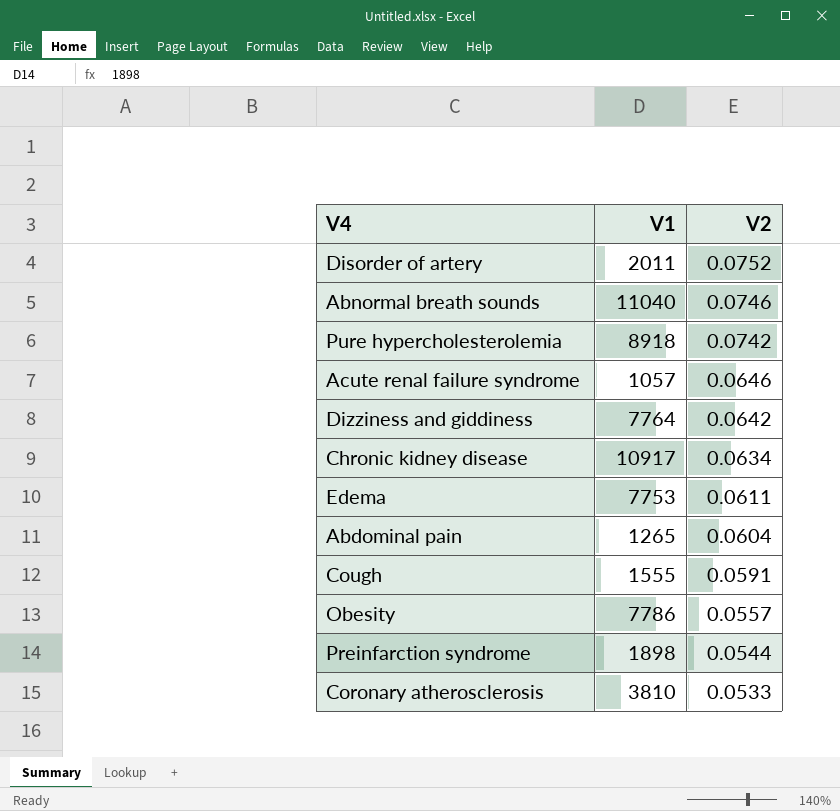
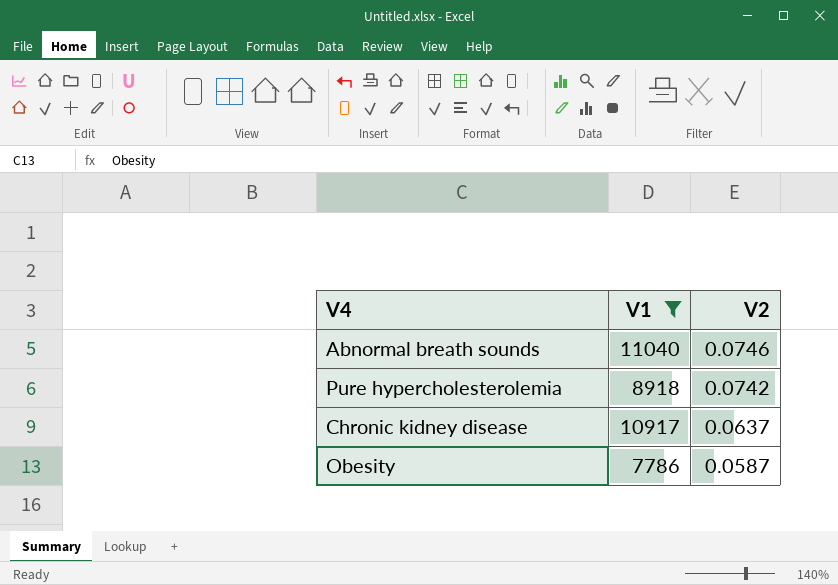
filter: none -> V1 >= 7786
Chronic kidney disease | V2: 0.0634 -> 0.0637
Obesity | V2: 0.0557 -> 0.0587

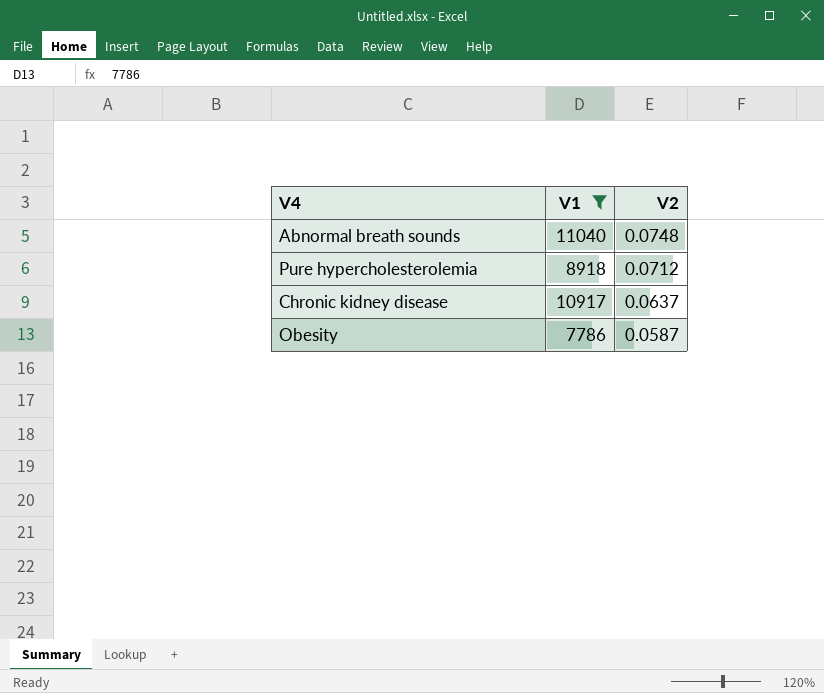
Abnormal breath sounds | V2: 0.0746 -> 0.0748
Pure hypercholesterolemia | V2: 0.0742 -> 0.0712

